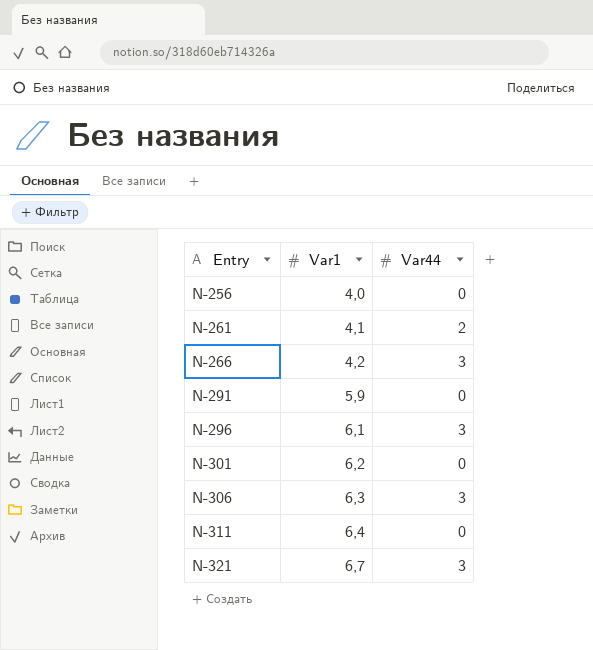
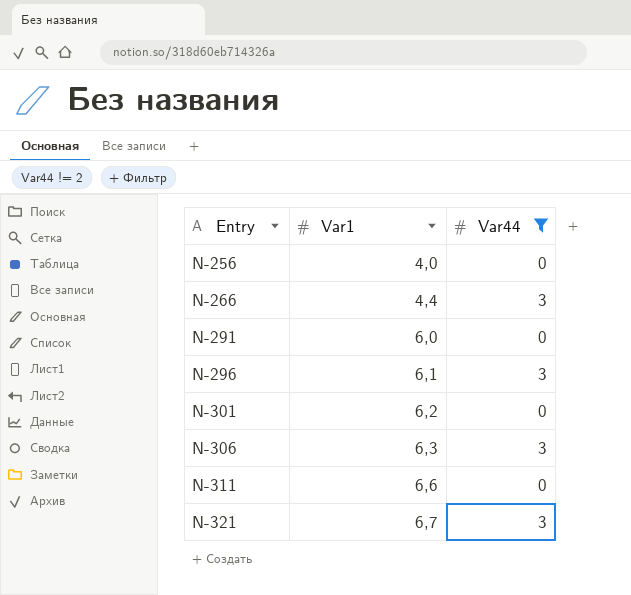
filter: none -> Var44 != 2
N-266 | Var1: 4,2 -> 4,4
N-291 | Var1: 5,9 -> 6,0
N-311 | Var1: 6,4 -> 6,6

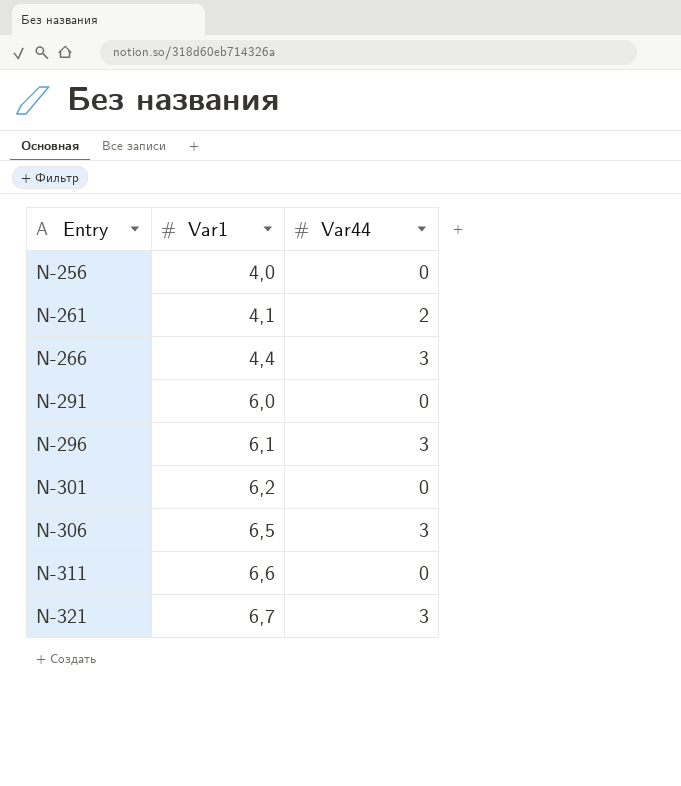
filter: Var44 != 2 -> none
N-306 | Var1: 6,3 -> 6,5

